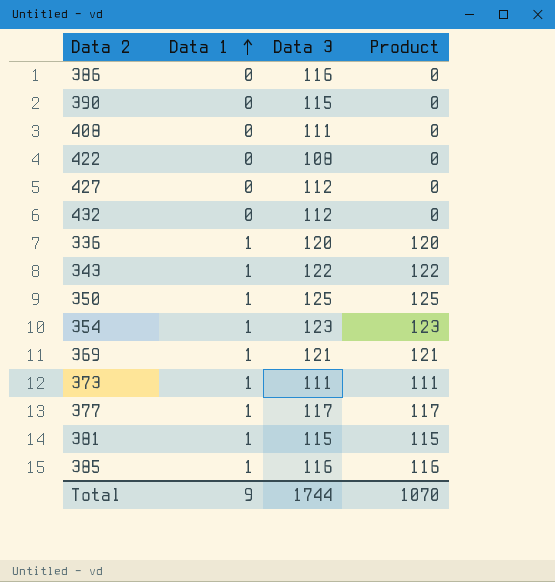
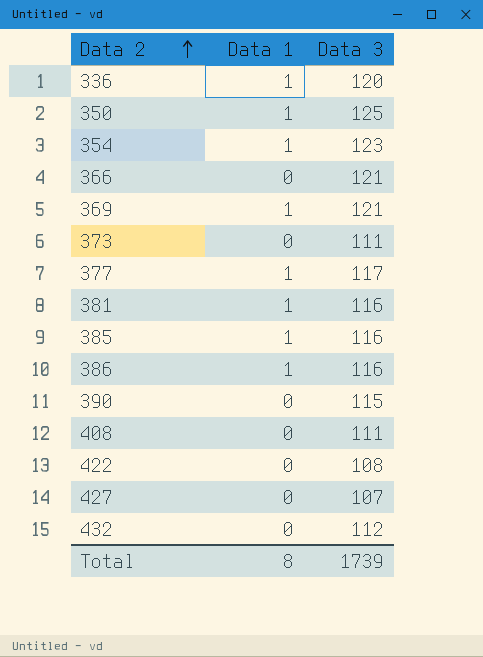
row order: Data 1 ascending -> Data 2 ascending
column Product | formula: [Data 1] * [Data 3] -> none
row 343: 1 | 122 | 122 -> none
row 366: none -> 0 | 121
373 | Data 1: 1 -> 0
381 | Data 3: 115 -> 116
386 | Data 1: 0 -> 1
427 | Data 3: 112 -> 107
Total | Data 1: 9 -> 8
Total | Data 3: 1744 -> 1739

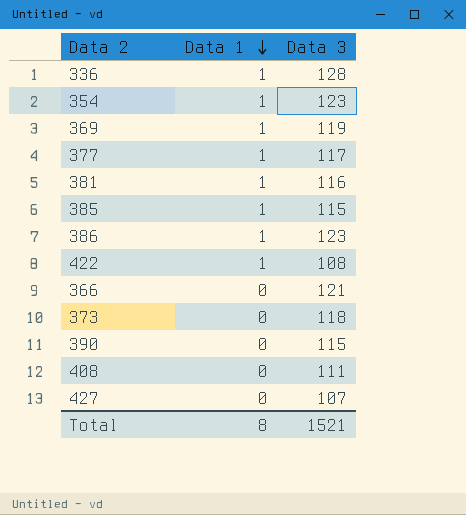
row order: Data 2 ascending -> Data 1 descending
row 350: 1 | 125 -> none
row 432: 0 | 112 -> none
336 | Data 3: 120 -> 128
369 | Data 3: 121 -> 119
385 | Data 3: 116 -> 115
386 | Data 3: 116 -> 123
422 | Data 1: 0 -> 1
373 | Data 3: 111 -> 118
Total | Data 3: 1739 -> 1521

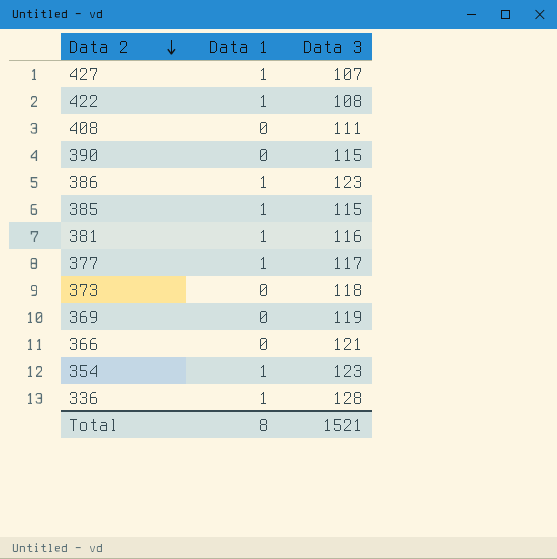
row order: Data 1 descending -> Data 2 descending
427 | Data 1: 0 -> 1
369 | Data 1: 1 -> 0

